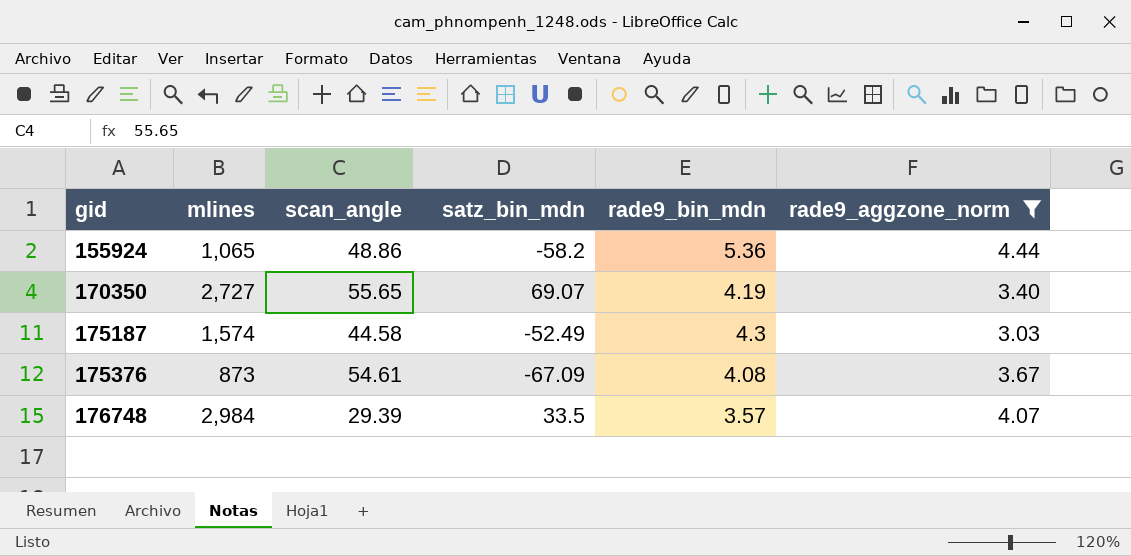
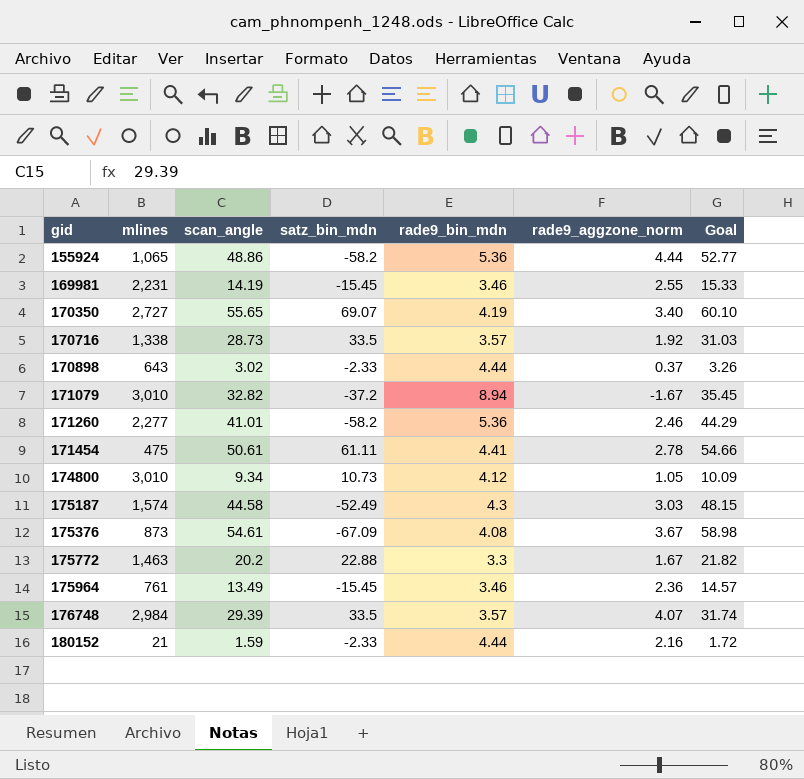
filter: rade9_aggzone_norm >= 3.03 -> none
column Goal | formula: none -> [scan_angle] * 1.08

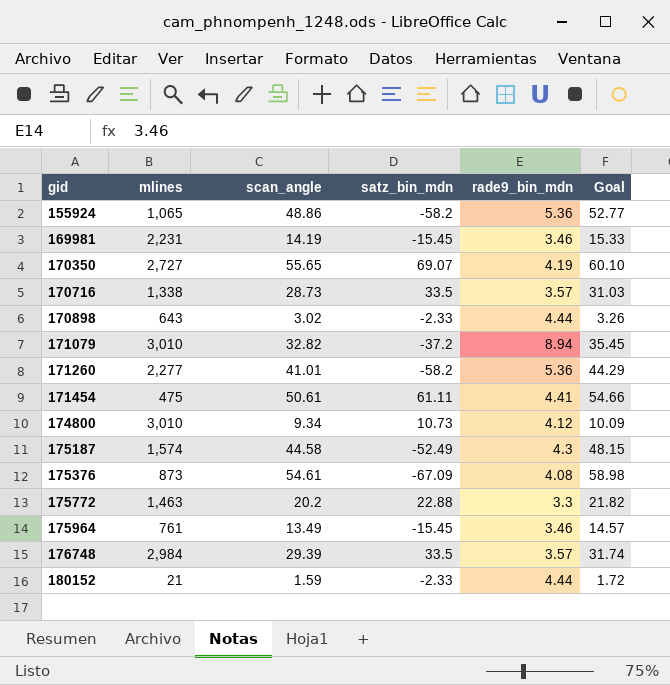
column rade9_aggzone_norm | position: 6 -> none

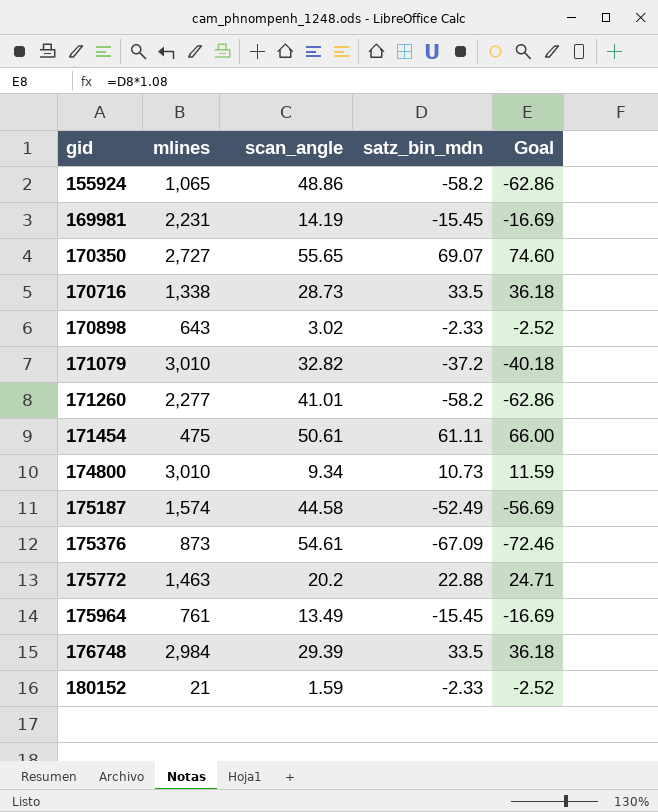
column rade9_bin_mdn | position: 5 -> none
column Goal | formula: [scan_angle] * 1.08 -> [satz_bin_mdn] * 1.08

